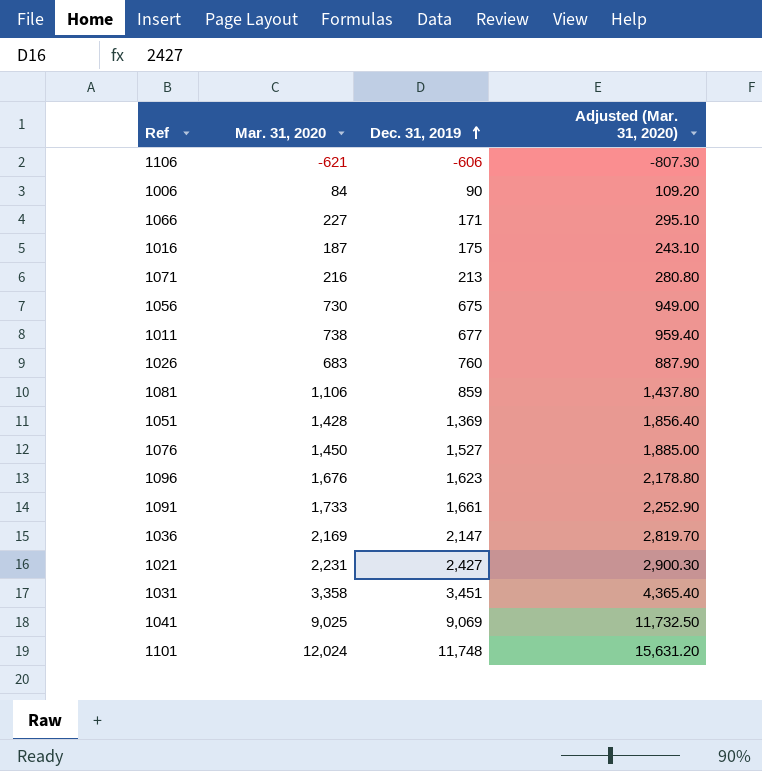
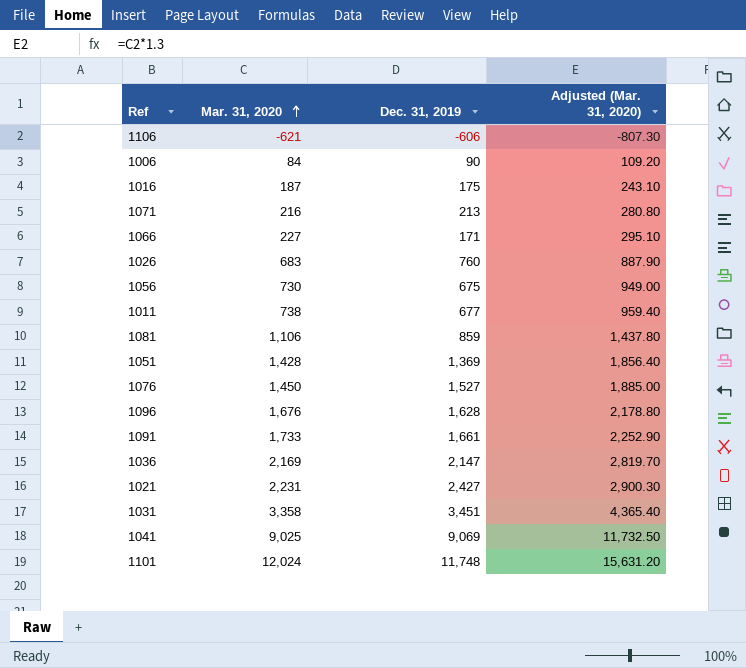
row order: Dec. 31, 2019 ascending -> Mar. 31, 2020 ascending
1096 | Dec. 31, 2019: 1,623 -> 1,628

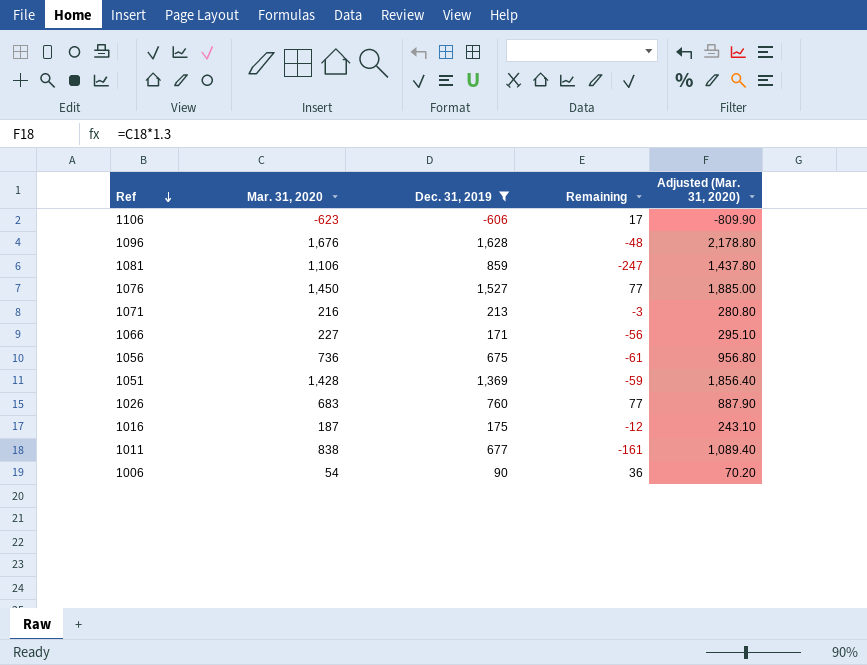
filter: none -> Dec. 31, 2019 <= 1,628
row order: Mar. 31, 2020 ascending -> Ref descending
column Remaining | formula: none -> [Dec. 31, 2019] - [Mar. 31, 2020]
1106 | Mar. 31, 2020: -621 -> -623
1106 | Adjusted (Mar. 31, 2020): -807.30 -> -809.90
1056 | Mar. 31, 2020: 730 -> 736
1056 | Adjusted (Mar. 31, 2020): 949.00 -> 956.80
1011 | Mar. 31, 2020: 738 -> 838
1011 | Adjusted (Mar. 31, 2020): 959.40 -> 1,089.40
1006 | Mar. 31, 2020: 84 -> 54
1006 | Adjusted (Mar. 31, 2020): 109.20 -> 70.20

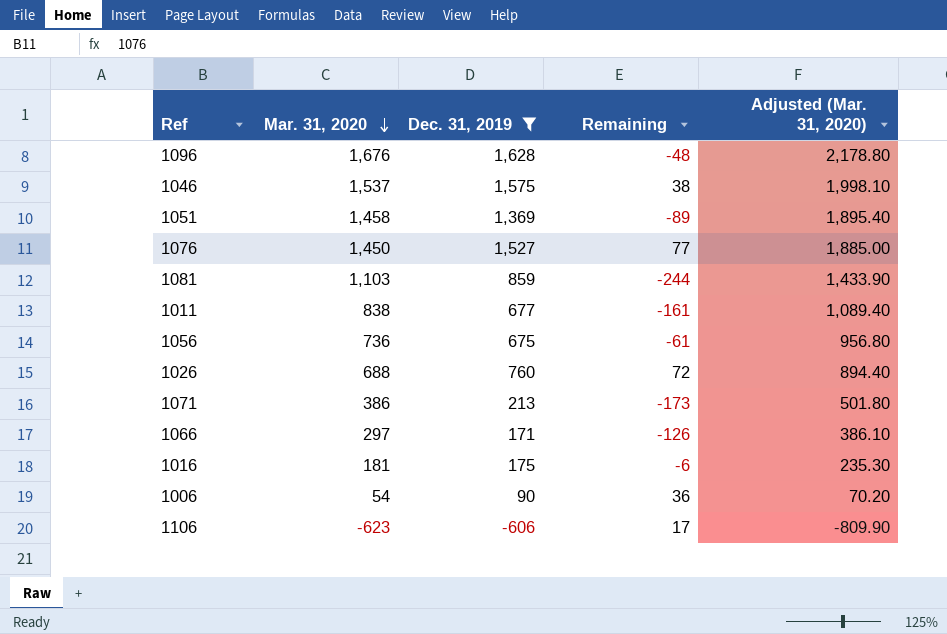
row order: Ref descending -> Mar. 31, 2020 descending
row 1046: none -> 1,537 | 1,575 | 38 | 1,998.10
1051 | Mar. 31, 2020: 1,428 -> 1,458
1051 | Remaining: -59 -> -89
1051 | Adjusted (Mar. 31, 2020): 1,856.40 -> 1,895.40
1081 | Mar. 31, 2020: 1,106 -> 1,103
1081 | Remaining: -247 -> -244
1081 | Adjusted (Mar. 31, 2020): 1,437.80 -> 1,433.90
1026 | Mar. 31, 2020: 683 -> 688
1026 | Remaining: 77 -> 72
1026 | Adjusted (Mar. 31, 2020): 887.90 -> 894.40
1071 | Mar. 31, 2020: 216 -> 386
1071 | Remaining: -3 -> -173
1071 | Adjusted (Mar. 31, 2020): 280.80 -> 501.80
1066 | Mar. 31, 2020: 227 -> 297
1066 | Remaining: -56 -> -126
1066 | Adjusted (Mar. 31, 2020): 295.10 -> 386.10
1016 | Mar. 31, 2020: 187 -> 181
1016 | Remaining: -12 -> -6
1016 | Adjusted (Mar. 31, 2020): 243.10 -> 235.30

